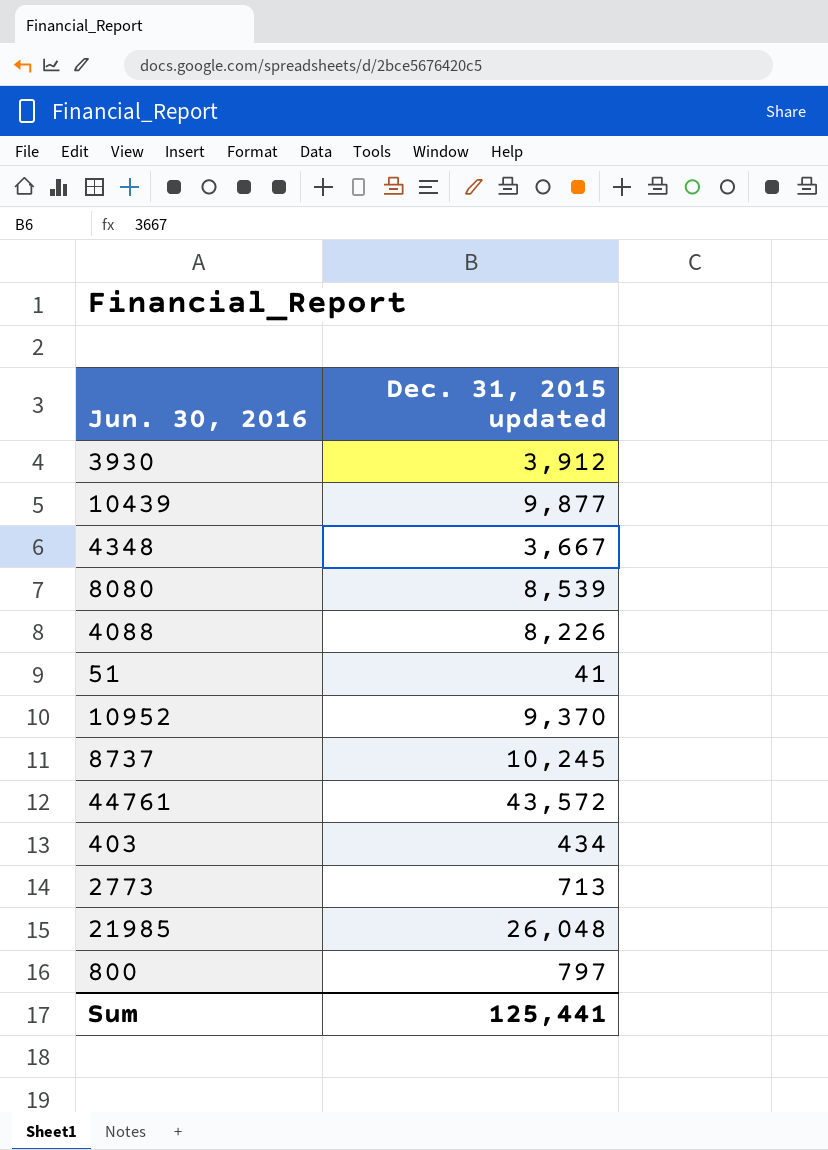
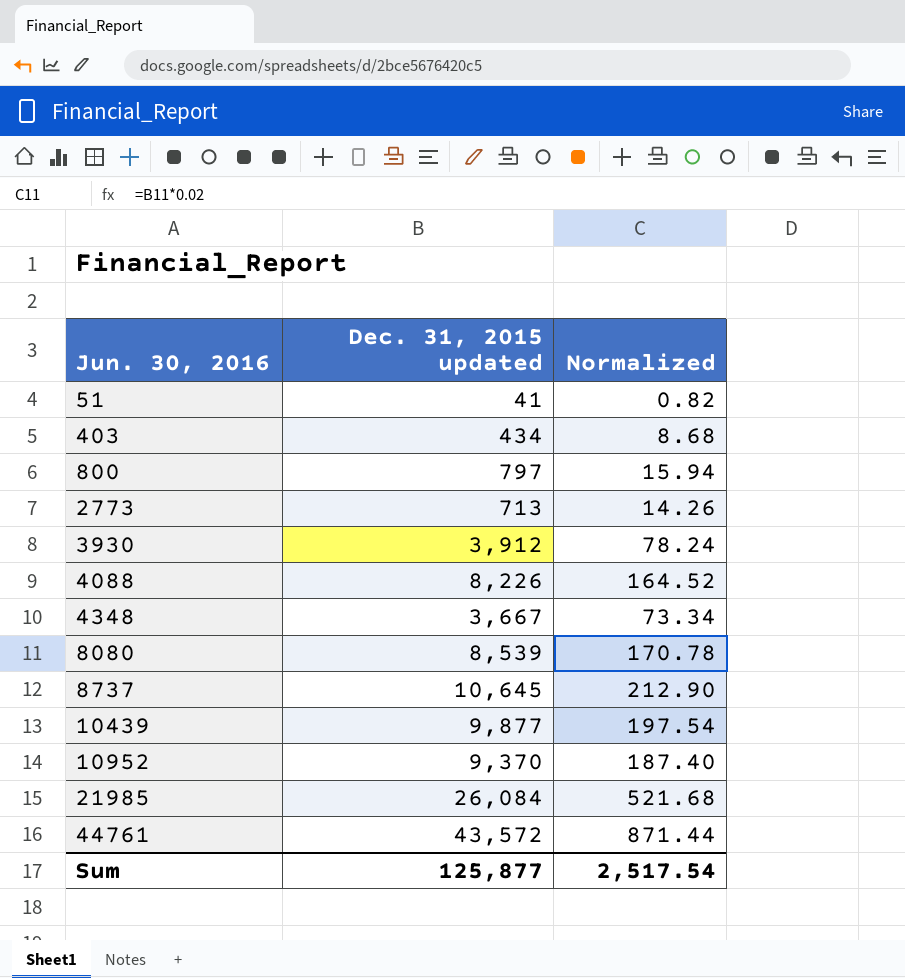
row order: none -> Jun. 30, 2016 ascending
column Normalized | formula: none -> [Dec. 31, 2015 updated] * 0.02
8737 | Dec. 31, 2015 updated: 10,245 -> 10,645
21985 | Dec. 31, 2015 updated: 26,048 -> 26,084
Sum | Dec. 31, 2015 updated: 125,441 -> 125,877

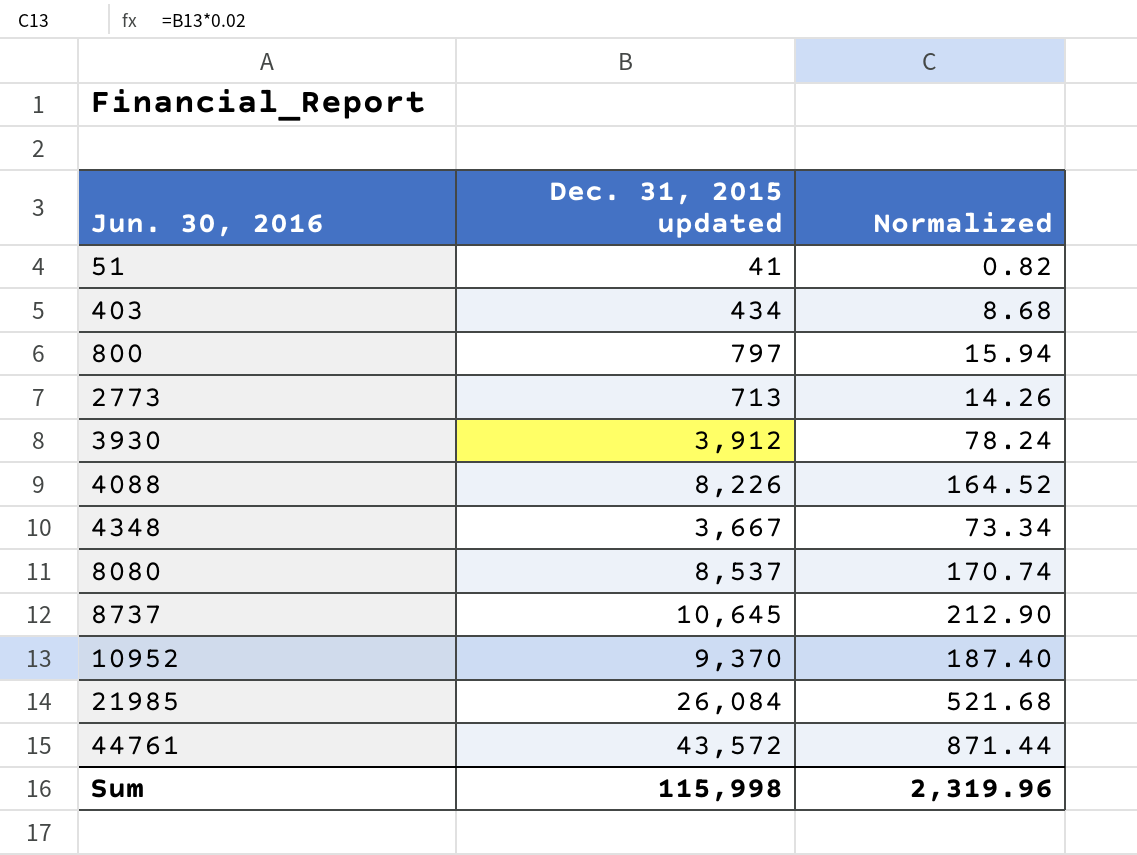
row 10439: 9,877 | 197.54 -> none
8080 | Dec. 31, 2015 updated: 8,539 -> 8,537
8080 | Normalized: 170.78 -> 170.74
Sum | Dec. 31, 2015 updated: 125,877 -> 115,998
Sum | Normalized: 2,517.54 -> 2,319.96

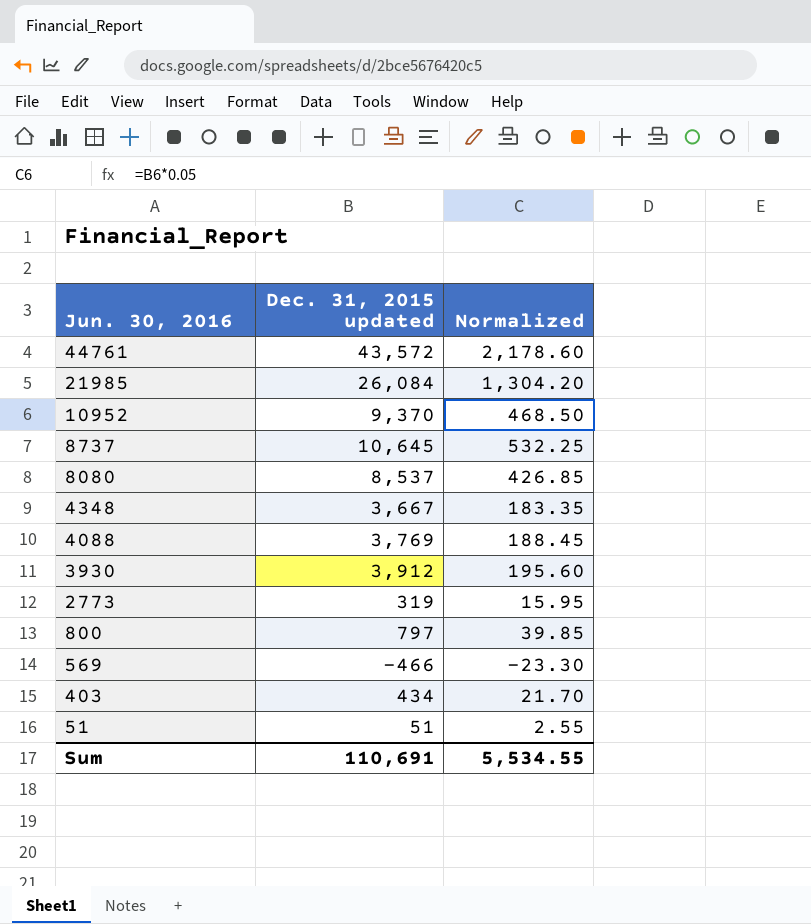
row order: Jun. 30, 2016 ascending -> Jun. 30, 2016 descending
column Normalized | formula: [Dec. 31, 2015 updated] * 0.02 -> [Dec. 31, 2015 updated] * 0.05
4088 | Dec. 31, 2015 updated: 8,226 -> 3,769
2773 | Dec. 31, 2015 updated: 713 -> 319
row 569: none -> -466 | -23.30
51 | Dec. 31, 2015 updated: 41 -> 51
Sum | Dec. 31, 2015 updated: 115,998 -> 110,691
Sum | Normalized: 2,319.96 -> 5,534.55

